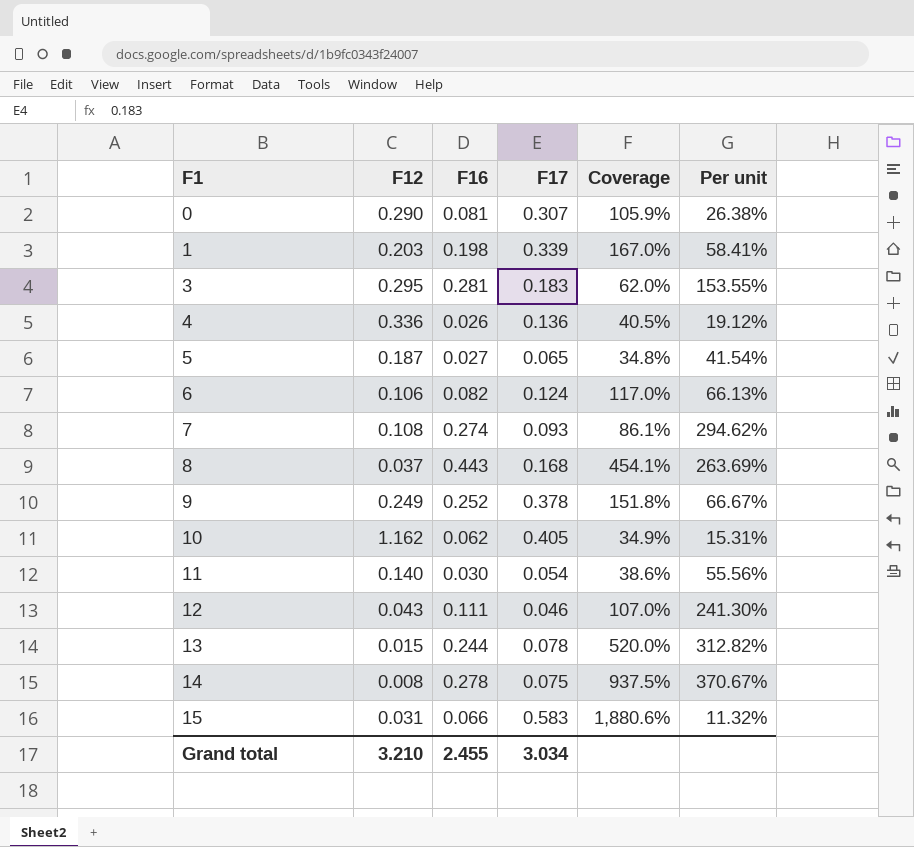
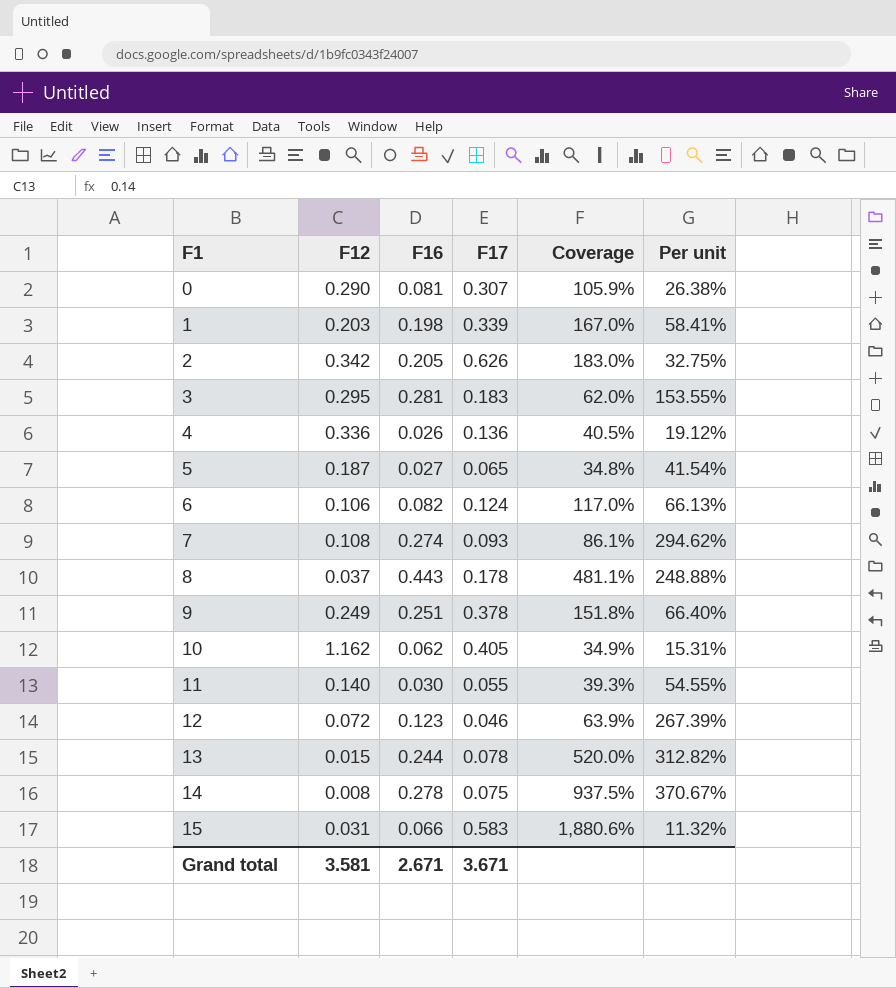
row 2: none -> 0.342 | 0.205 | 0.626 | 183.0% | 32.75%
8 | F17: 0.168 -> 0.178
8 | Coverage: 454.1% -> 481.1%
8 | Per unit: 263.69% -> 248.88%
9 | F16: 0.252 -> 0.251
9 | Per unit: 66.67% -> 66.40%
11 | F17: 0.054 -> 0.055
11 | Coverage: 38.6% -> 39.3%
11 | Per unit: 55.56% -> 54.55%
12 | F12: 0.043 -> 0.072
12 | F16: 0.111 -> 0.123
12 | Coverage: 107.0% -> 63.9%
12 | Per unit: 241.30% -> 267.39%
Grand total | F12: 3.210 -> 3.581
Grand total | F16: 2.455 -> 2.671
Grand total | F17: 3.034 -> 3.671

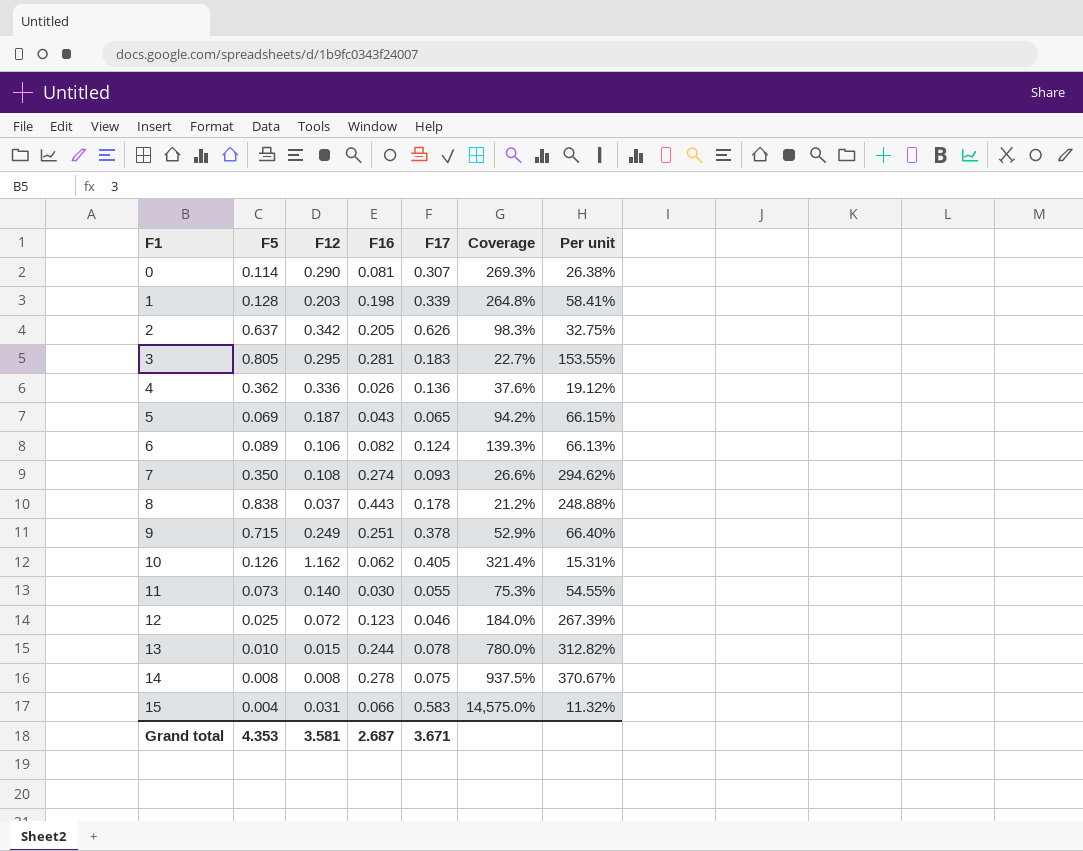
column F5 | position: none -> 2
column Coverage | formula: [F17] / [F12] -> [F17] / [F5]
5 | F16: 0.027 -> 0.043
5 | Per unit: 41.54% -> 66.15%
Grand total | F16: 2.671 -> 2.687

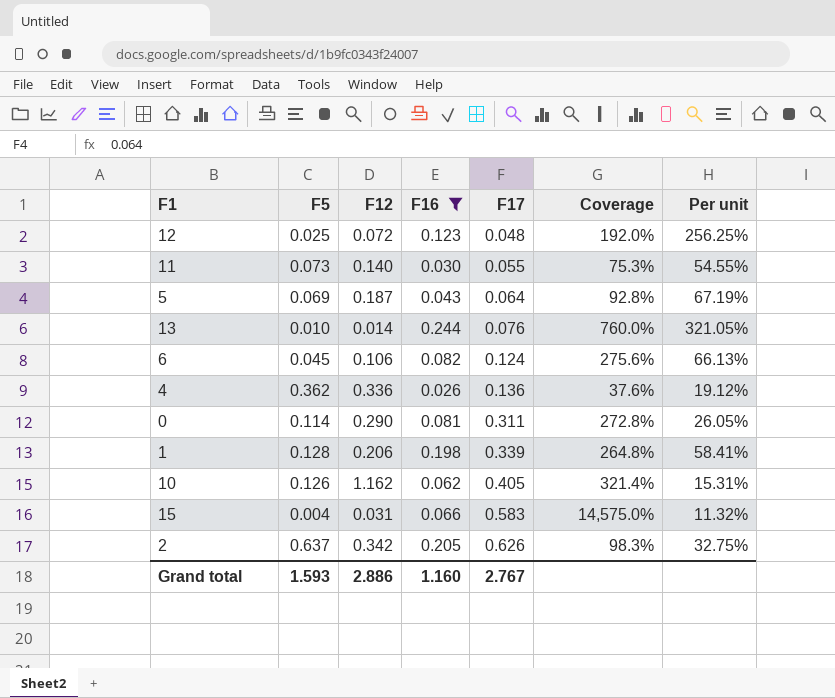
filter: none -> F16 <= 0.244
row order: F1 ascending -> F17 ascending
12 | F17: 0.046 -> 0.048
12 | Coverage: 184.0% -> 192.0%
12 | Per unit: 267.39% -> 256.25%
5 | F17: 0.065 -> 0.064
5 | Coverage: 94.2% -> 92.8%
5 | Per unit: 66.15% -> 67.19%
13 | F12: 0.015 -> 0.014
13 | F17: 0.078 -> 0.076
13 | Coverage: 780.0% -> 760.0%
13 | Per unit: 312.82% -> 321.05%
6 | F5: 0.089 -> 0.045
6 | Coverage: 139.3% -> 275.6%
0 | F17: 0.307 -> 0.311
0 | Coverage: 269.3% -> 272.8%
0 | Per unit: 26.38% -> 26.05%
1 | F12: 0.203 -> 0.206
Grand total | F5: 4.353 -> 1.593
Grand total | F12: 3.581 -> 2.886
Grand total | F16: 2.687 -> 1.160
Grand total | F17: 3.671 -> 2.767

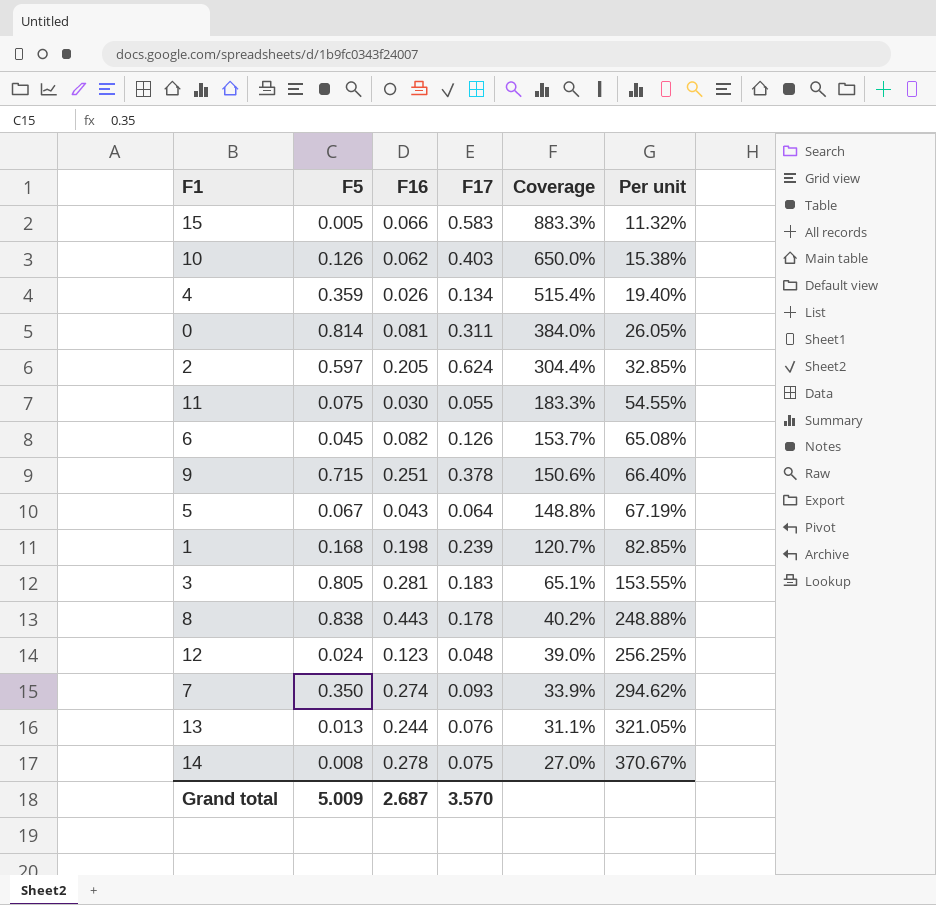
filter: F16 <= 0.244 -> none
row order: F17 ascending -> Coverage descending
column F12 | position: 3 -> none
column Coverage | formula: [F17] / [F5] -> [F17] / [F16]
15 | F5: 0.004 -> 0.005
10 | F17: 0.405 -> 0.403
10 | Per unit: 15.31% -> 15.38%
4 | F5: 0.362 -> 0.359
4 | F17: 0.136 -> 0.134
4 | Per unit: 19.12% -> 19.40%
0 | F5: 0.114 -> 0.814
2 | F5: 0.637 -> 0.597
2 | F17: 0.626 -> 0.624
2 | Per unit: 32.75% -> 32.85%
11 | F5: 0.073 -> 0.075
6 | F17: 0.124 -> 0.126
6 | Per unit: 66.13% -> 65.08%
5 | F5: 0.069 -> 0.067
1 | F5: 0.128 -> 0.168
1 | F17: 0.339 -> 0.239
1 | Per unit: 58.41% -> 82.85%
12 | F5: 0.025 -> 0.024
13 | F5: 0.010 -> 0.013
Grand total | F5: 1.593 -> 5.009
Grand total | F16: 1.160 -> 2.687
Grand total | F17: 2.767 -> 3.570

